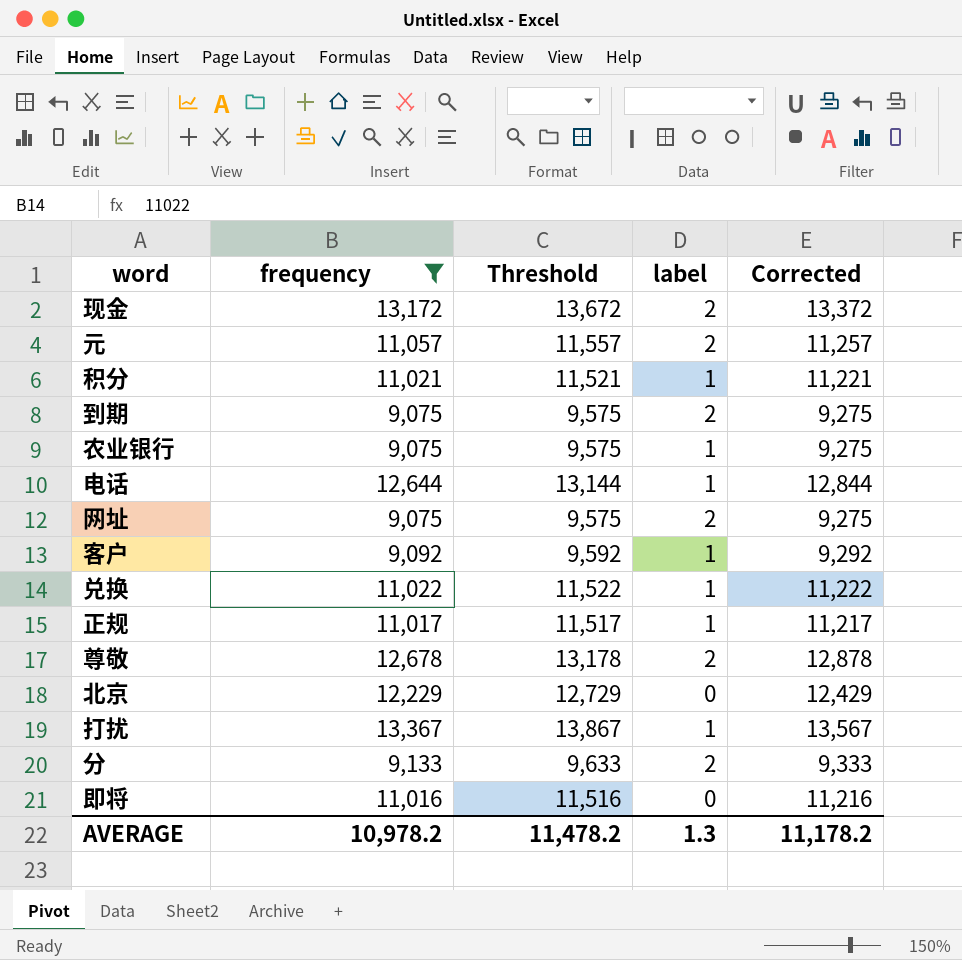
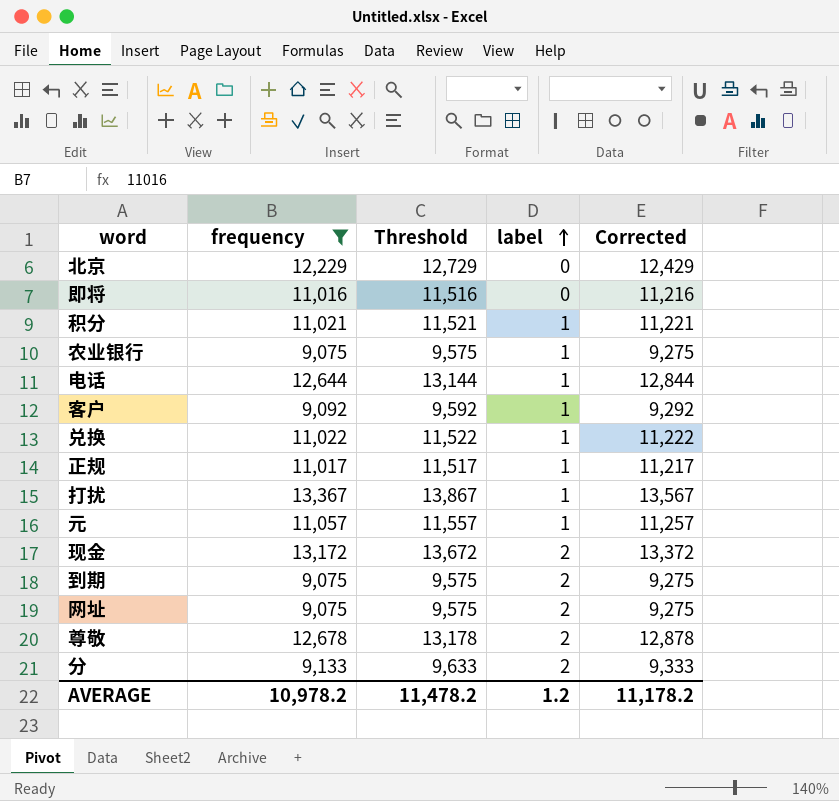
row order: none -> label ascending
元 | label: 2 -> 1
AVERAGE | label: 1.3 -> 1.2

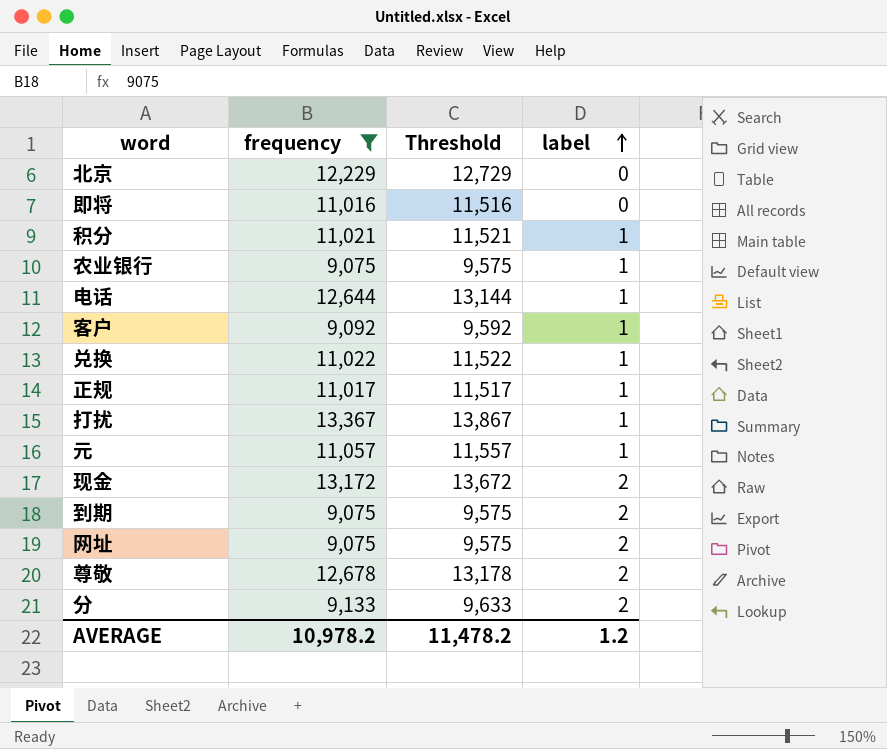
column Corrected | formula: [frequency] + 200 -> none

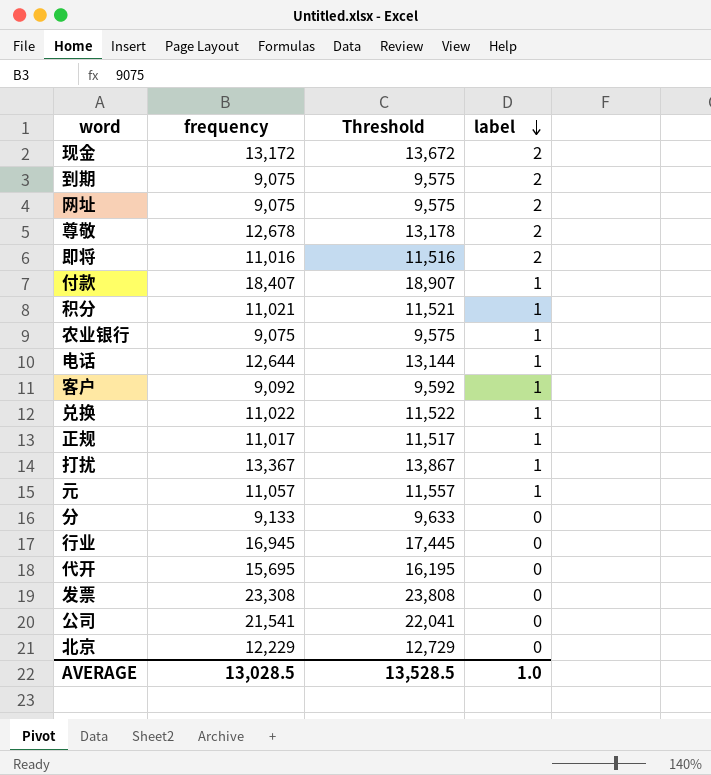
filter: frequency <= 13,367 -> none
row order: label ascending -> label descending
即将 | label: 0 -> 2
分 | label: 2 -> 0
AVERAGE | frequency: 10,978.2 -> 13,028.5
AVERAGE | Threshold: 11,478.2 -> 13,528.5
AVERAGE | label: 1.2 -> 1.0

